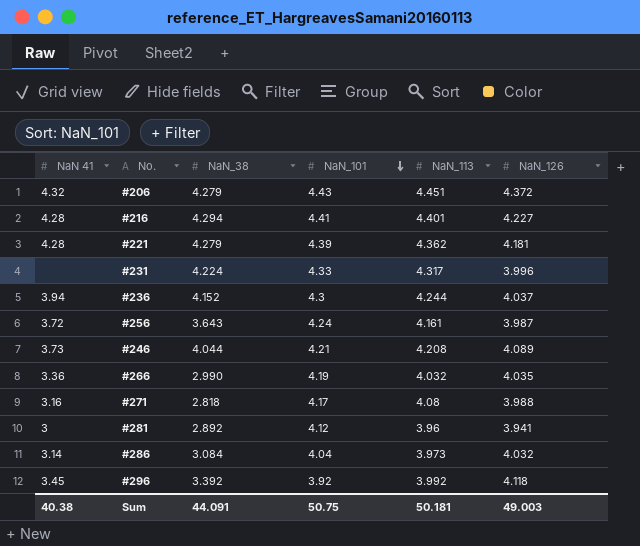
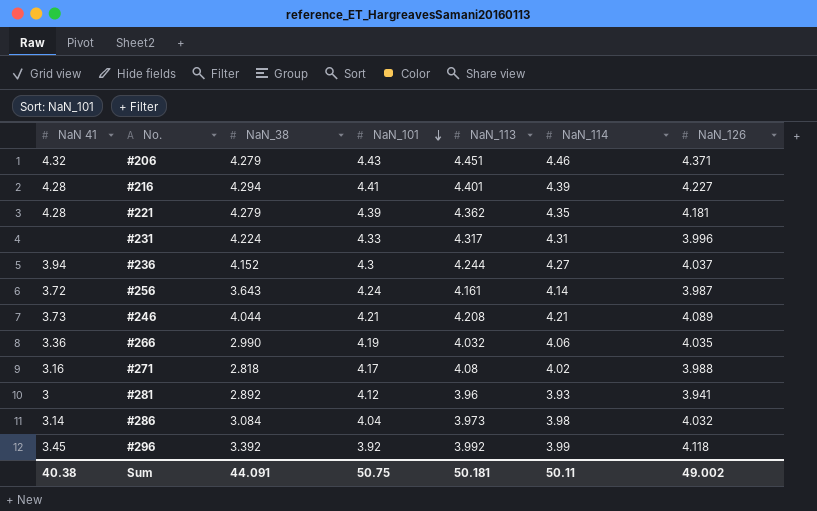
column NaN_114 | position: none -> 6
#206 | NaN_126: 4.372 -> 4.371
Sum | NaN_126: 49.003 -> 49.002

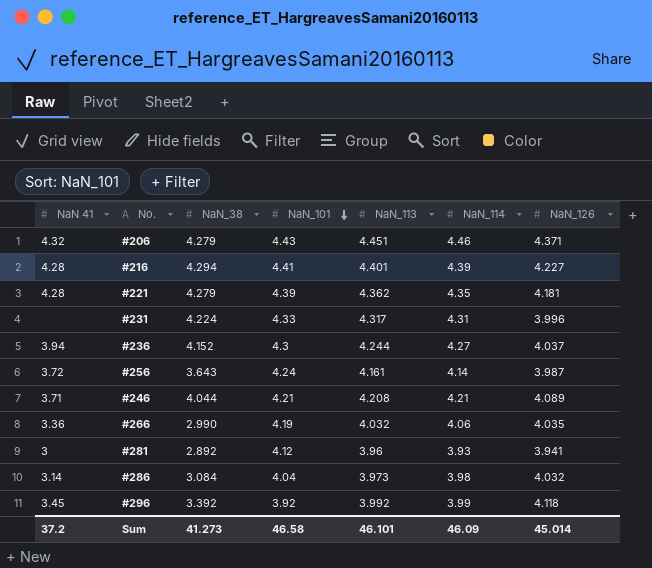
row #271: 3.16 | 2.818 | 4.17 | 4.08 | 4.02 | 3.988 -> none
#246 | NaN 41: 3.73 -> 3.71
Sum | NaN 41: 40.38 -> 37.2
Sum | NaN_38: 44.091 -> 41.273
Sum | NaN_101: 50.75 -> 46.58
Sum | NaN_113: 50.181 -> 46.101
Sum | NaN_114: 50.11 -> 46.09
Sum | NaN_126: 49.002 -> 45.014

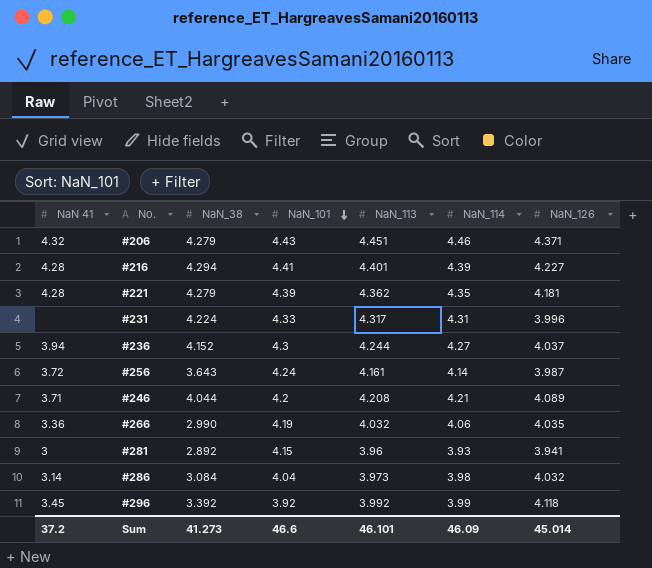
#246 | NaN_101: 4.21 -> 4.2
#281 | NaN_101: 4.12 -> 4.15
Sum | NaN_101: 46.58 -> 46.6

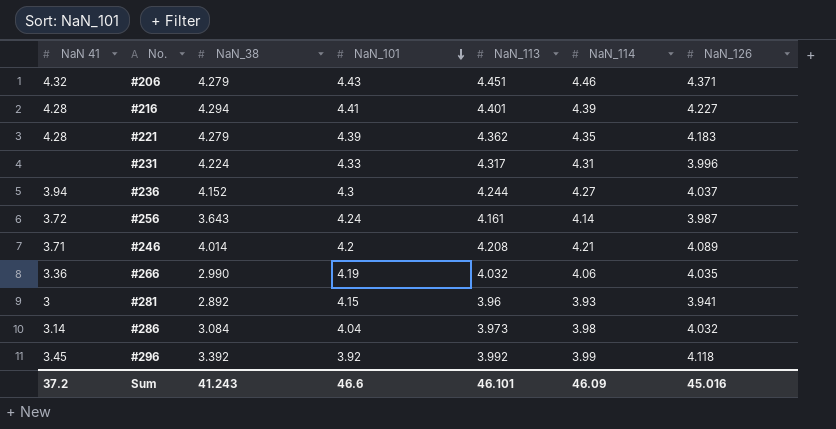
#221 | NaN_126: 4.181 -> 4.183
#246 | NaN_38: 4.044 -> 4.014
Sum | NaN_38: 41.273 -> 41.243
Sum | NaN_126: 45.014 -> 45.016

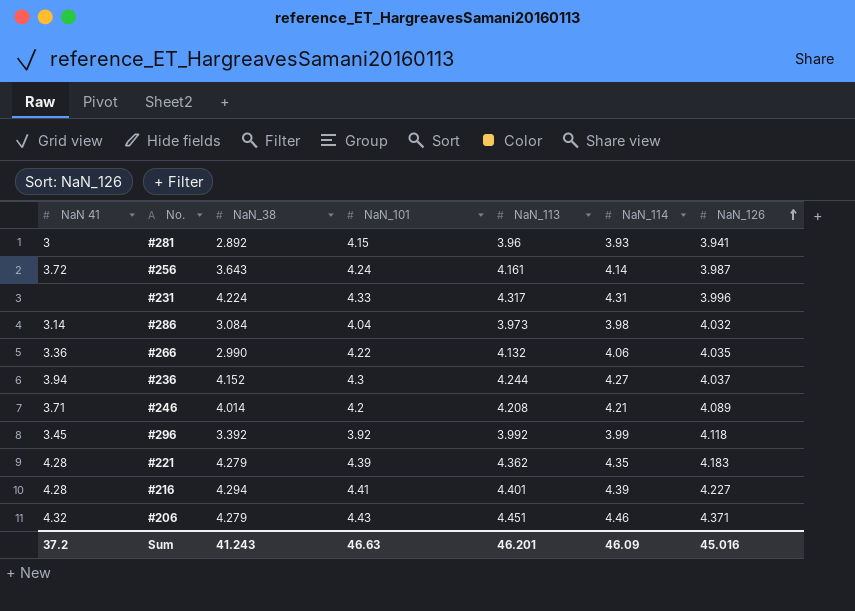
row order: NaN_101 descending -> NaN_126 ascending
#266 | NaN_101: 4.19 -> 4.22
#266 | NaN_113: 4.032 -> 4.132
Sum | NaN_101: 46.6 -> 46.63
Sum | NaN_113: 46.101 -> 46.201

